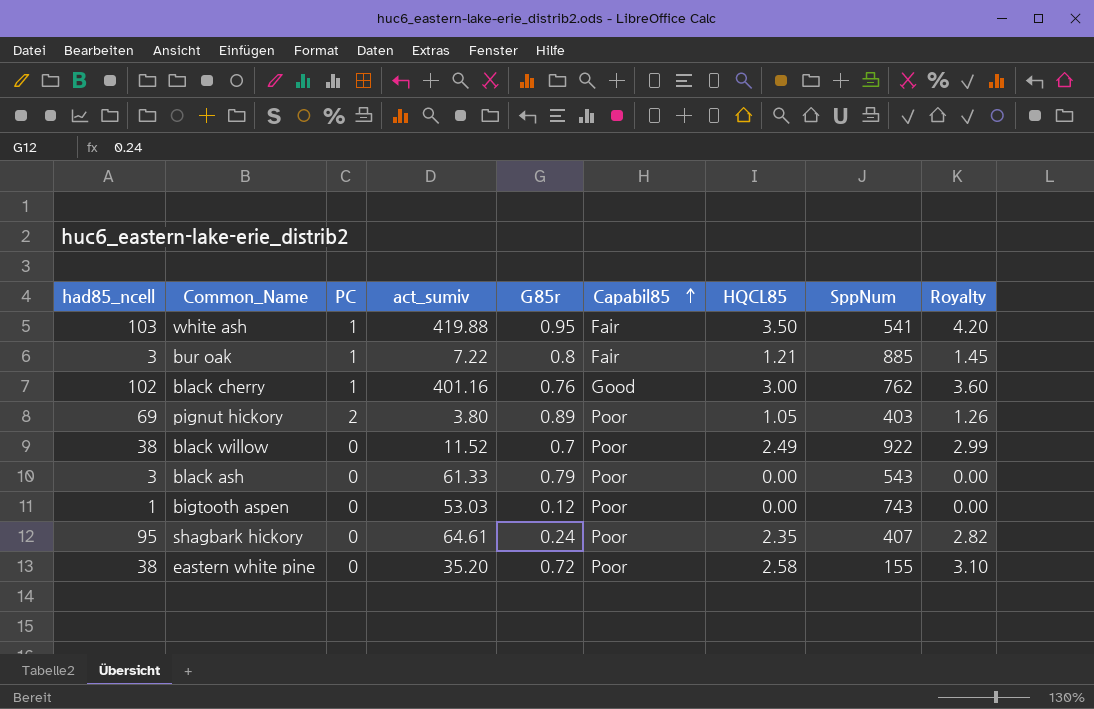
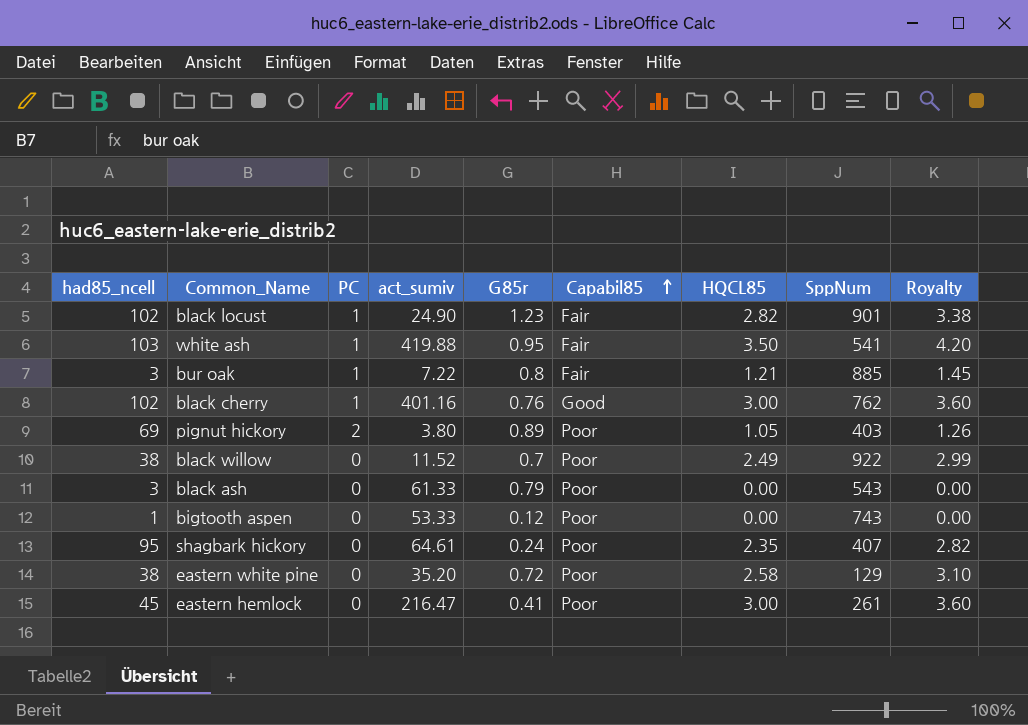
row black locust: none -> 102 | 1 | 24.90 | 1.23 | Fair | 2.82 | 901 | 3.38
bigtooth aspen | act_sumiv: 53.03 -> 53.33
eastern white pine | SppNum: 155 -> 129
row eastern hemlock: none -> 45 | 0 | 216.47 | 0.41 | Poor | 3.00 | 261 | 3.60

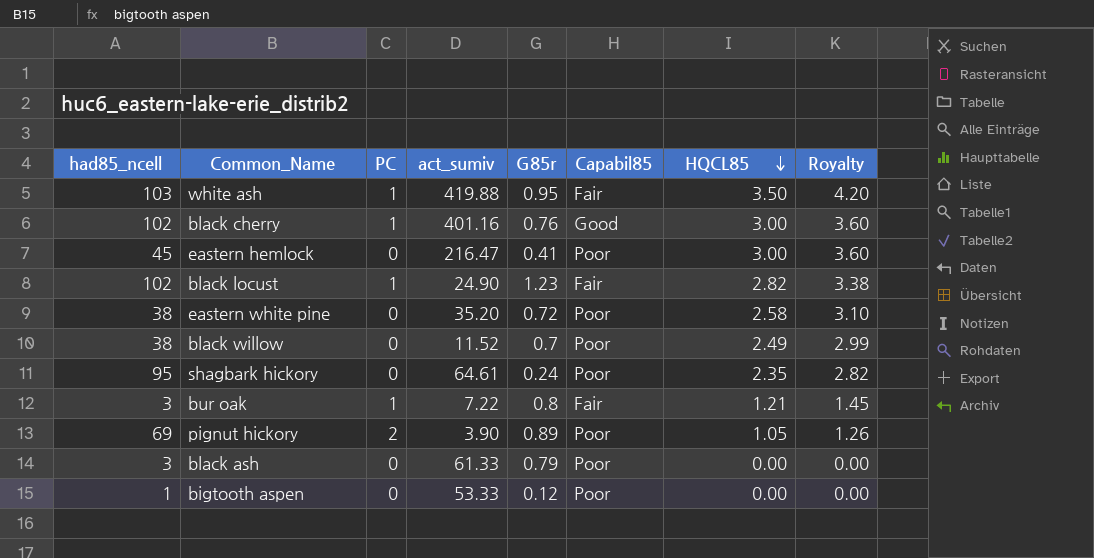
row order: Capabil85 ascending -> HQCL85 descending
column SppNum | position: 8 -> none
pignut hickory | act_sumiv: 3.80 -> 3.90

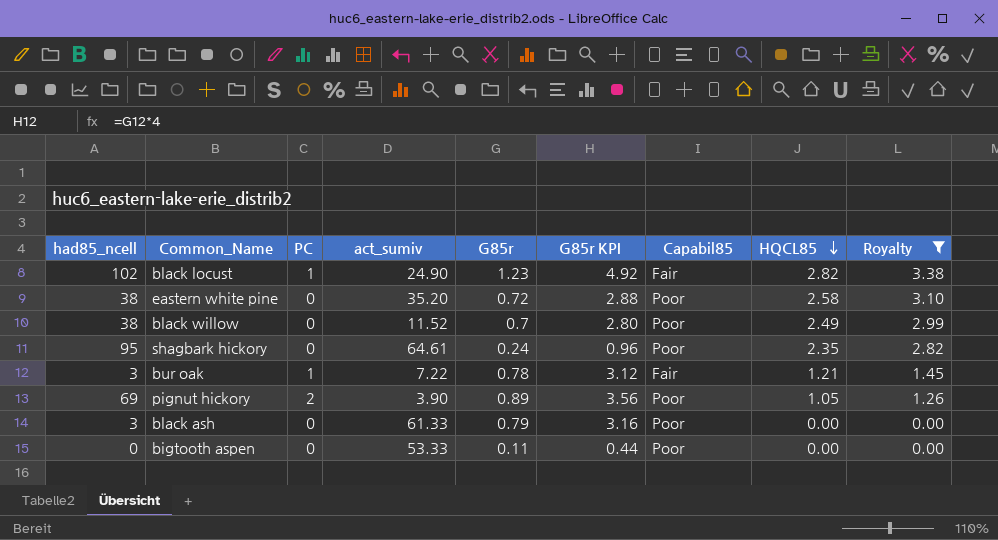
filter: none -> Royalty <= 3.38
column G85r KPI | formula: none -> [G85r] * 4
bur oak | G85r: 0.8 -> 0.78
bigtooth aspen | had85_ncell: 1 -> 0
bigtooth aspen | G85r: 0.12 -> 0.11

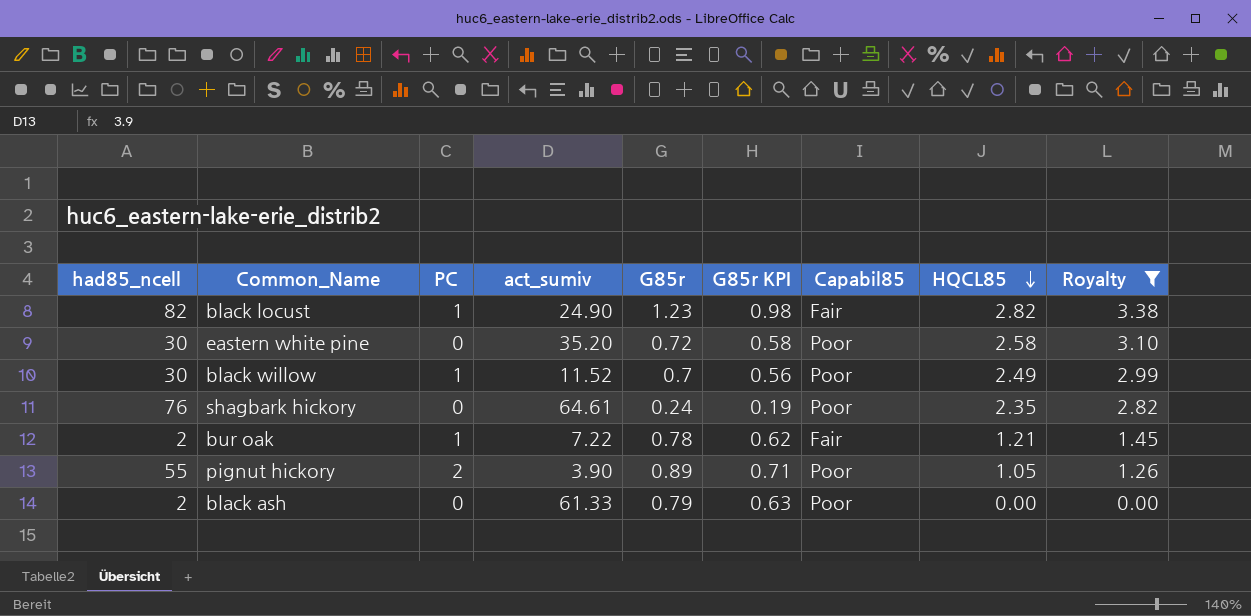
column G85r KPI | formula: [G85r] * 4 -> [G85r] * 0.8
row bigtooth aspen: 0 | 0 | 53.33 | 0.11 | 0.44 | Poor | 0.00 | 0.00 -> none
black locust | had85_ncell: 102 -> 82
eastern white pine | had85_ncell: 38 -> 30
black willow | had85_ncell: 38 -> 30
black willow | PC: 0 -> 1
shagbark hickory | had85_ncell: 95 -> 76
bur oak | had85_ncell: 3 -> 2
pignut hickory | had85_ncell: 69 -> 55
black ash | had85_ncell: 3 -> 2

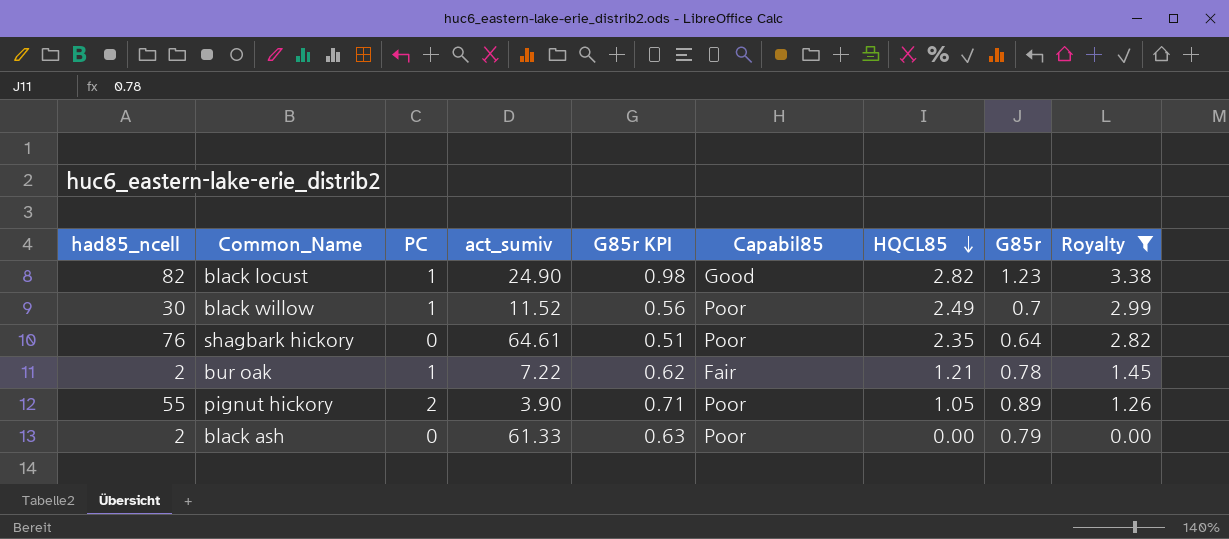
column G85r | position: 5 -> 8
row eastern white pine: 30 | 0 | 35.20 | 0.72 | 0.58 | Poor | 2.58 | 3.10 -> none
black locust | Capabil85: Fair -> Good
shagbark hickory | G85r KPI: 0.19 -> 0.51
shagbark hickory | G85r: 0.24 -> 0.64

